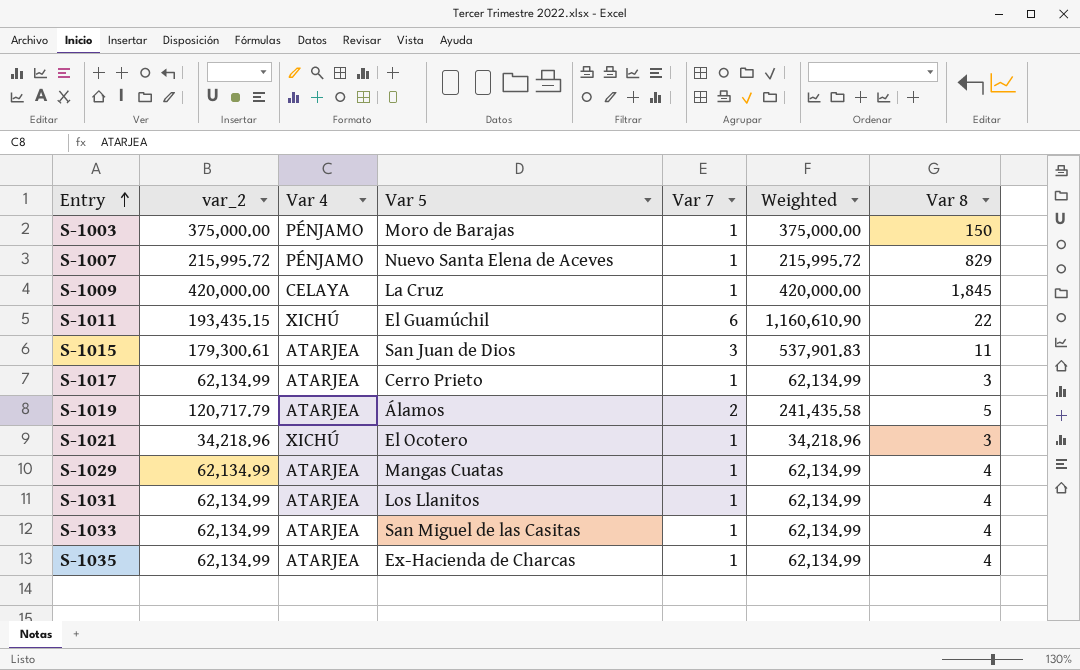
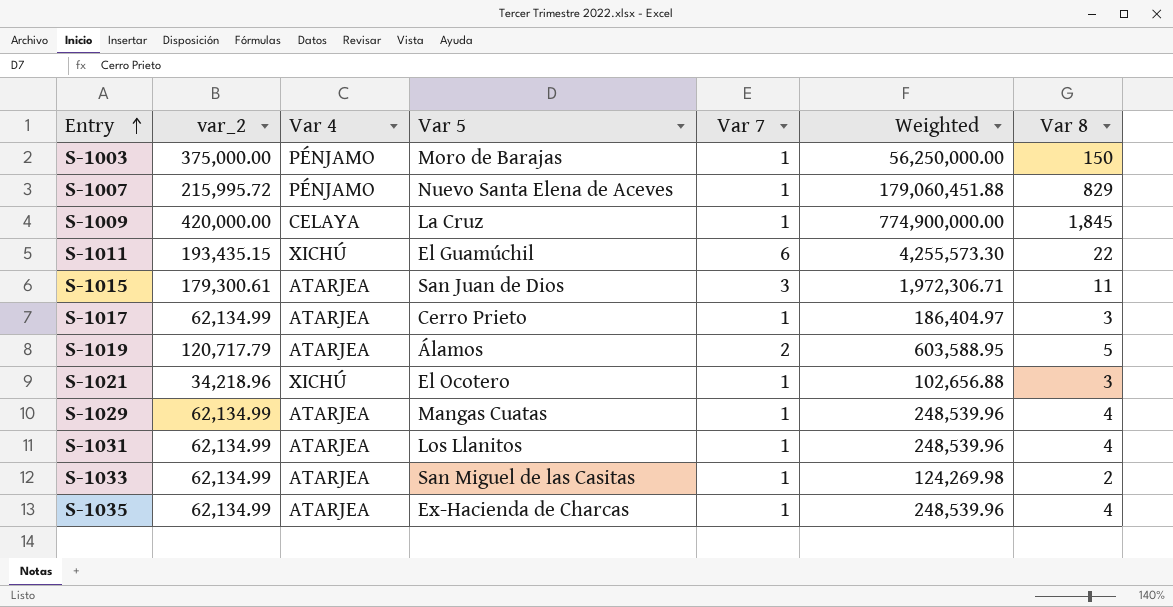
column Weighted | formula: [var_2] * [Var 7] -> [var_2] * [Var 8]
S-1033 | Var 8: 4 -> 2

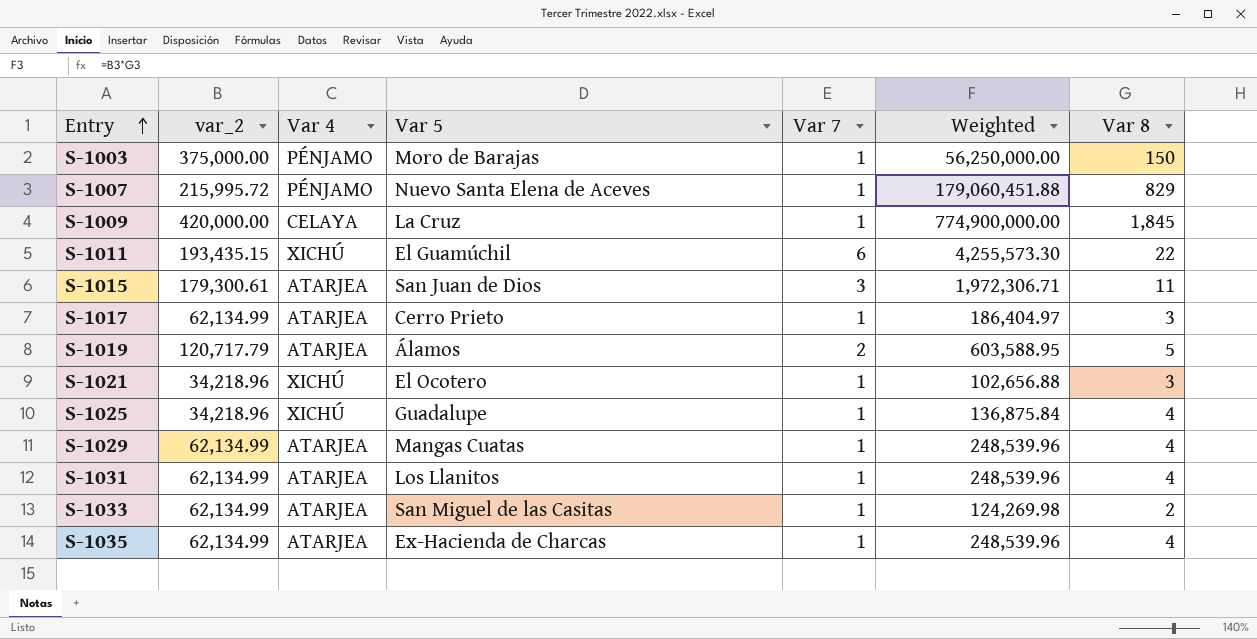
row S-1025: none -> 34,218.96 | XICHÚ | Guadalupe | 1 | 136,875.84 | 4

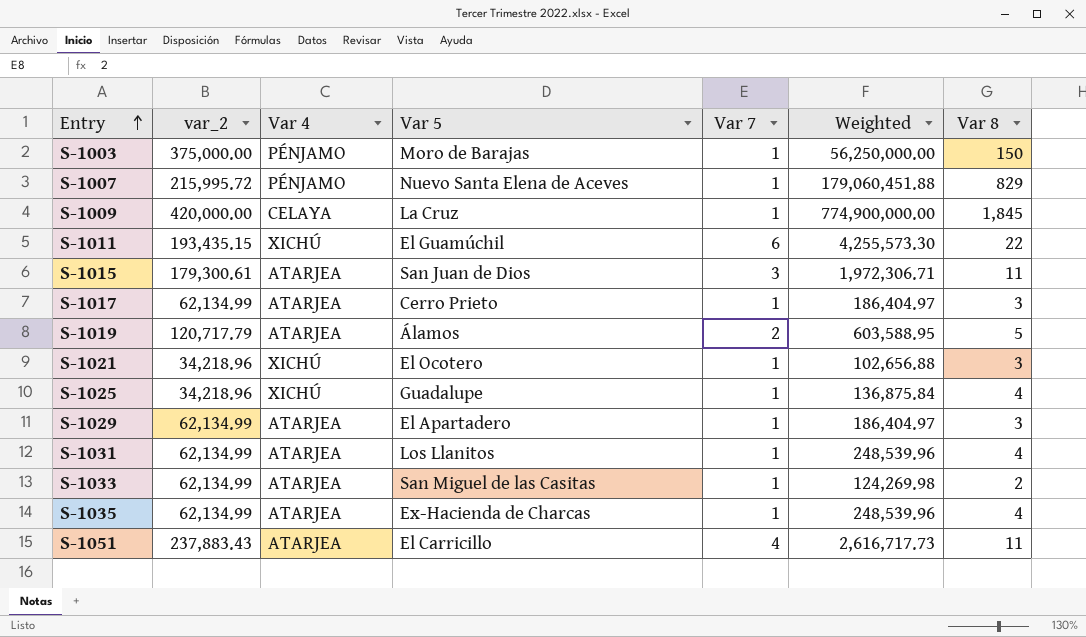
S-1029 | Var 5: Mangas Cuatas -> El Apartadero
S-1029 | Weighted: 248,539.96 -> 186,404.97
S-1029 | Var 8: 4 -> 3
row S-1051: none -> 237,883.43 | ATARJEA | El Carricillo | 4 | 2,616,717.73 | 11

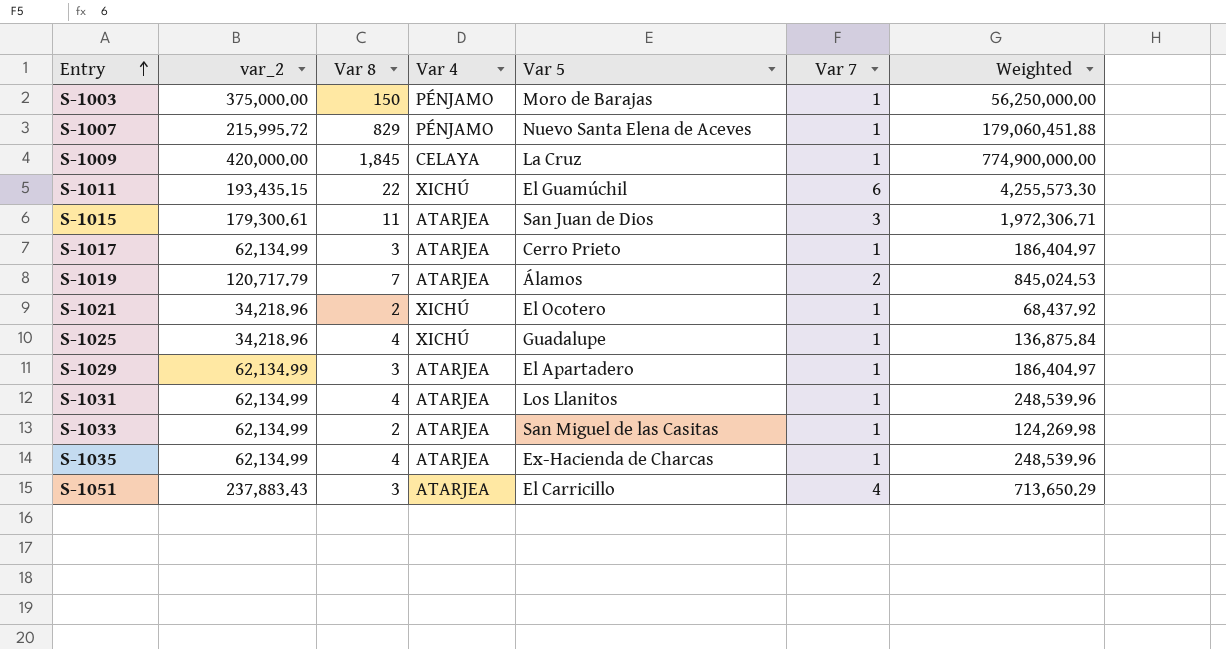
column Var 8 | position: 7 -> 3
S-1019 | Var 8: 5 -> 7
S-1019 | Weighted: 603,588.95 -> 845,024.53
S-1021 | Var 8: 3 -> 2
S-1021 | Weighted: 102,656.88 -> 68,437.92
S-1051 | Var 8: 11 -> 3
S-1051 | Weighted: 2,616,717.73 -> 713,650.29

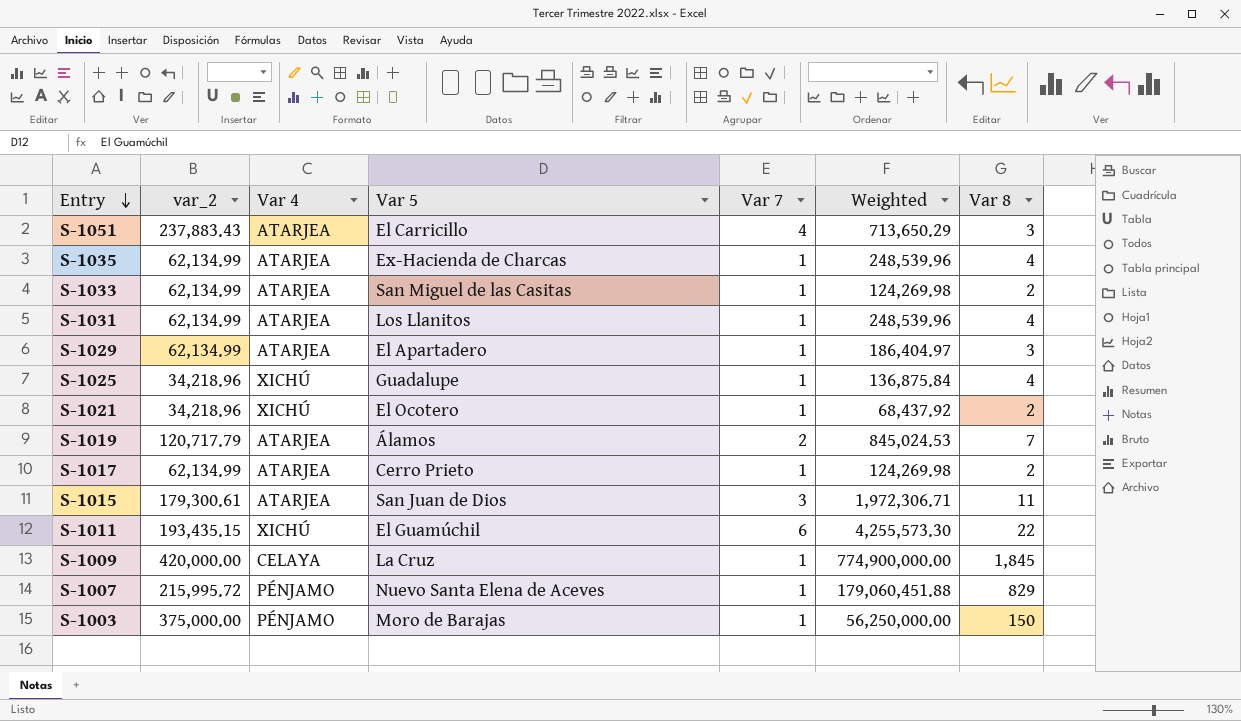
row order: Entry ascending -> Entry descending
column Var 8 | position: 3 -> 7
S-1017 | Weighted: 186,404.97 -> 124,269.98
S-1017 | Var 8: 3 -> 2

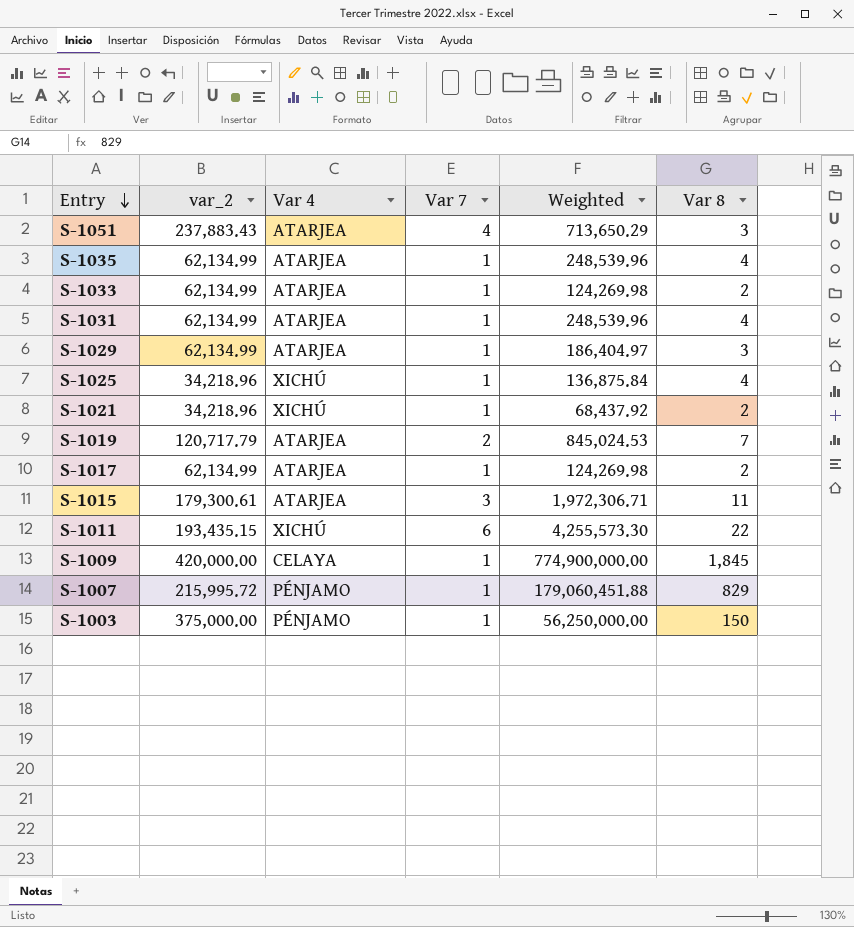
column Var 5 | position: 4 -> none

